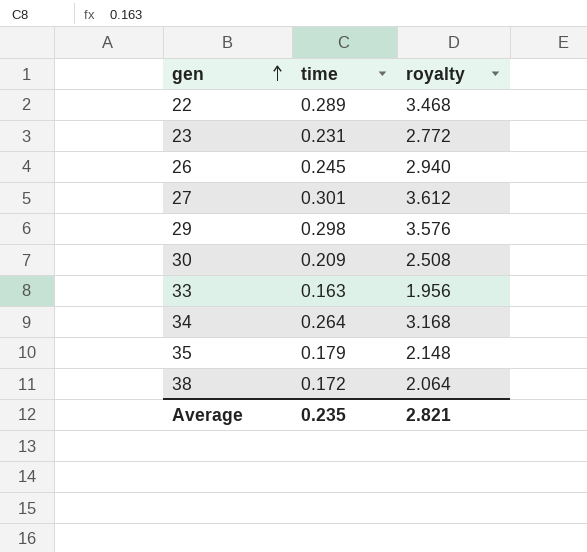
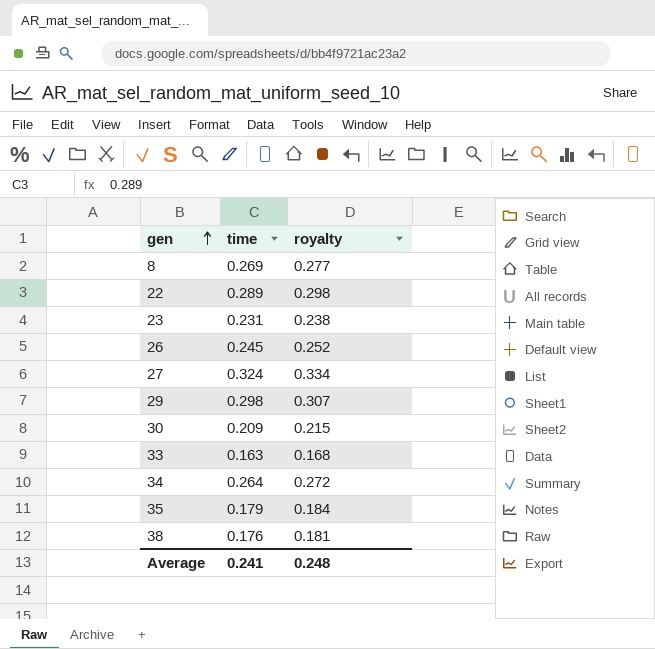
column royalty | formula: [time] * 12 -> [time] * 1.03
row 8: none -> 0.269 | 0.277
27 | time: 0.301 -> 0.324
38 | time: 0.172 -> 0.176
Average | time: 0.235 -> 0.241
Average | royalty: 2.821 -> 0.248

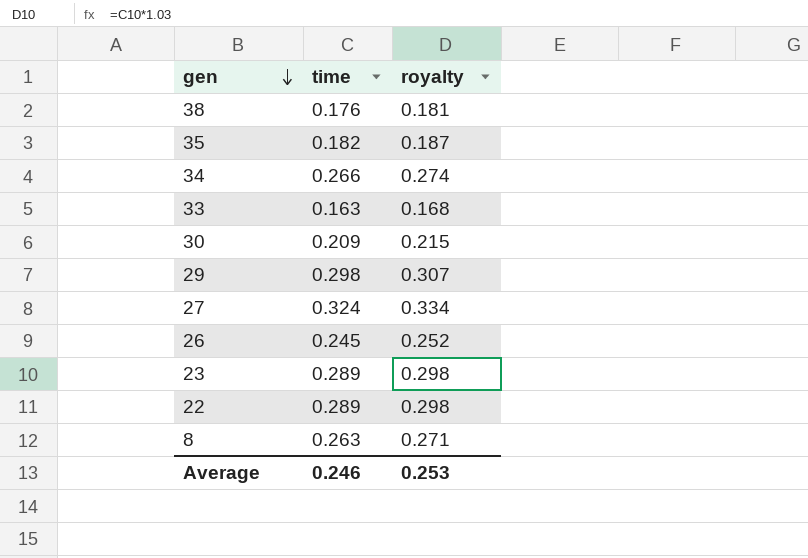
row order: gen ascending -> gen descending
35 | time: 0.179 -> 0.182
35 | royalty: 0.184 -> 0.187
34 | time: 0.264 -> 0.266
34 | royalty: 0.272 -> 0.274
23 | time: 0.231 -> 0.289
23 | royalty: 0.238 -> 0.298
8 | time: 0.269 -> 0.263
8 | royalty: 0.277 -> 0.271
Average | time: 0.241 -> 0.246
Average | royalty: 0.248 -> 0.253

